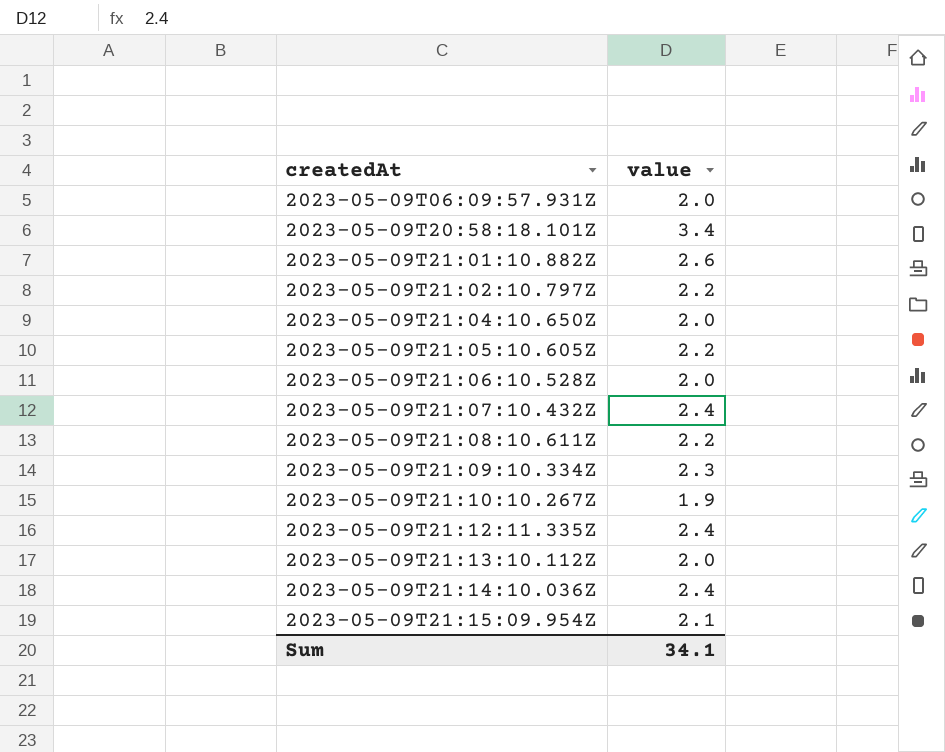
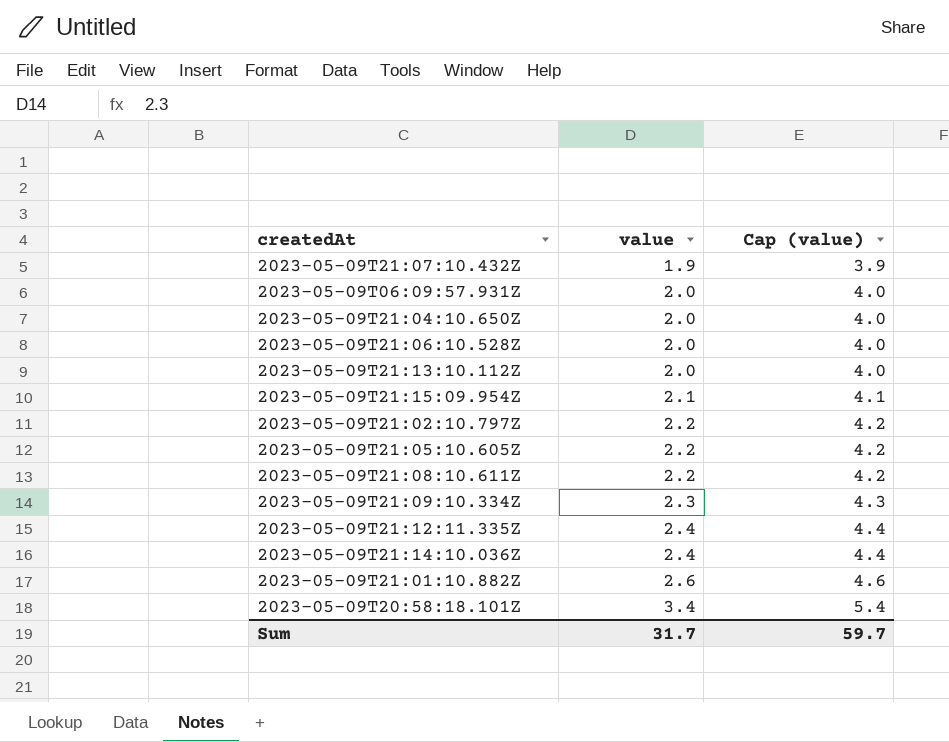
row order: createdAt ascending -> value ascending
column Cap (value) | formula: none -> [value] + 2
row 2023-05-09T21:10:10.267Z: 1.9 -> none
2023-05-09T21:07:10.432Z | value: 2.4 -> 1.9
Sum | value: 34.1 -> 31.7

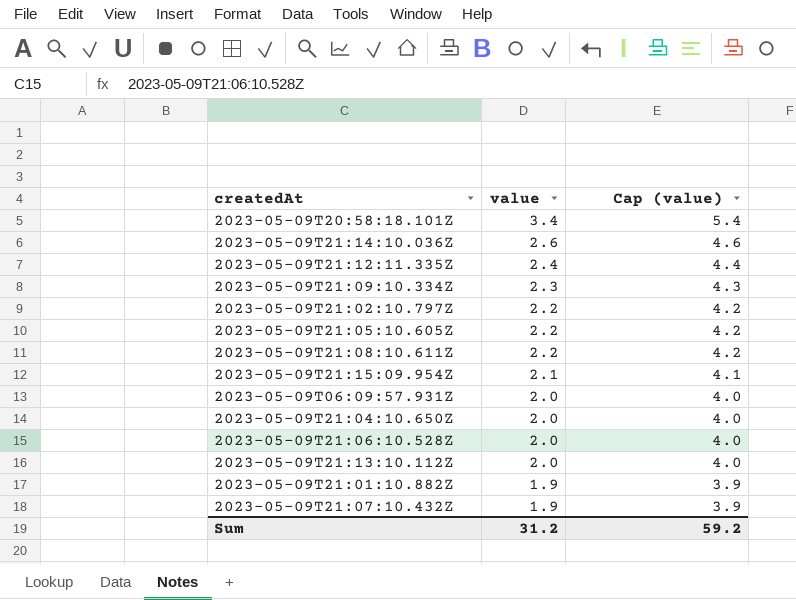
row order: value ascending -> value descending
2023-05-09T21:14:10.036Z | value: 2.4 -> 2.6
2023-05-09T21:14:10.036Z | Cap (value): 4.4 -> 4.6
2023-05-09T21:01:10.882Z | value: 2.6 -> 1.9
2023-05-09T21:01:10.882Z | Cap (value): 4.6 -> 3.9
Sum | value: 31.7 -> 31.2
Sum | Cap (value): 59.7 -> 59.2

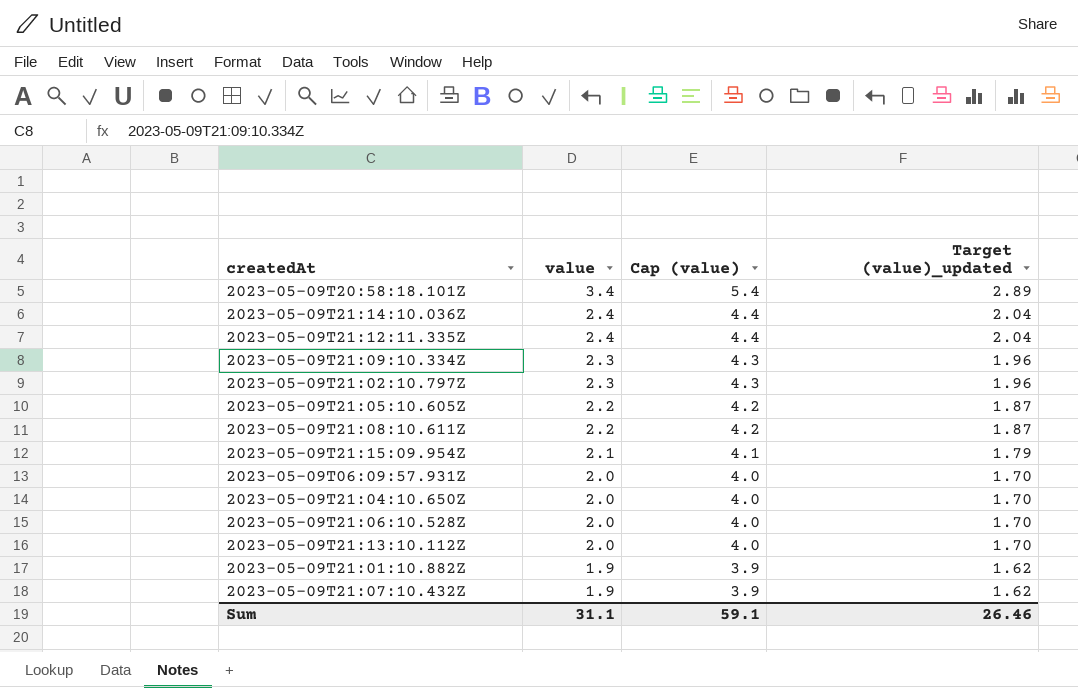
column Target (value)_updated | formula: none -> [value] * 0.85
2023-05-09T21:14:10.036Z | value: 2.6 -> 2.4
2023-05-09T21:14:10.036Z | Cap (value): 4.6 -> 4.4
2023-05-09T21:02:10.797Z | value: 2.2 -> 2.3
2023-05-09T21:02:10.797Z | Cap (value): 4.2 -> 4.3
Sum | value: 31.2 -> 31.1
Sum | Cap (value): 59.2 -> 59.1

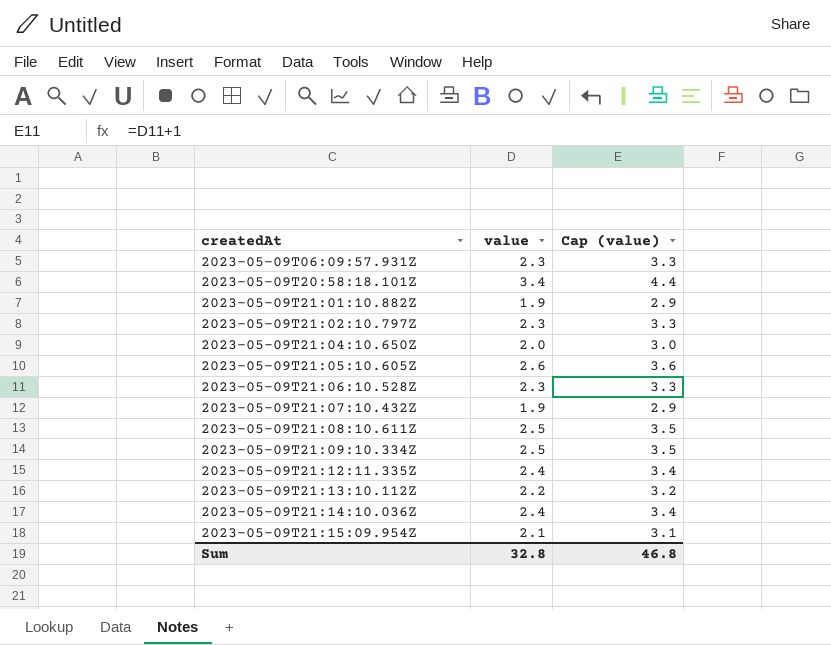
row order: value descending -> createdAt ascending
column Target (value)_updated | formula: [value] * 0.85 -> none
column Cap (value) | formula: [value] + 2 -> [value] + 1
2023-05-09T06:09:57.931Z | value: 2.0 -> 2.3
2023-05-09T21:05:10.605Z | value: 2.2 -> 2.6
2023-05-09T21:06:10.528Z | value: 2.0 -> 2.3
2023-05-09T21:08:10.611Z | value: 2.2 -> 2.5
2023-05-09T21:09:10.334Z | value: 2.3 -> 2.5
2023-05-09T21:13:10.112Z | value: 2.0 -> 2.2
Sum | value: 31.1 -> 32.8
Sum | Cap (value): 59.1 -> 46.8

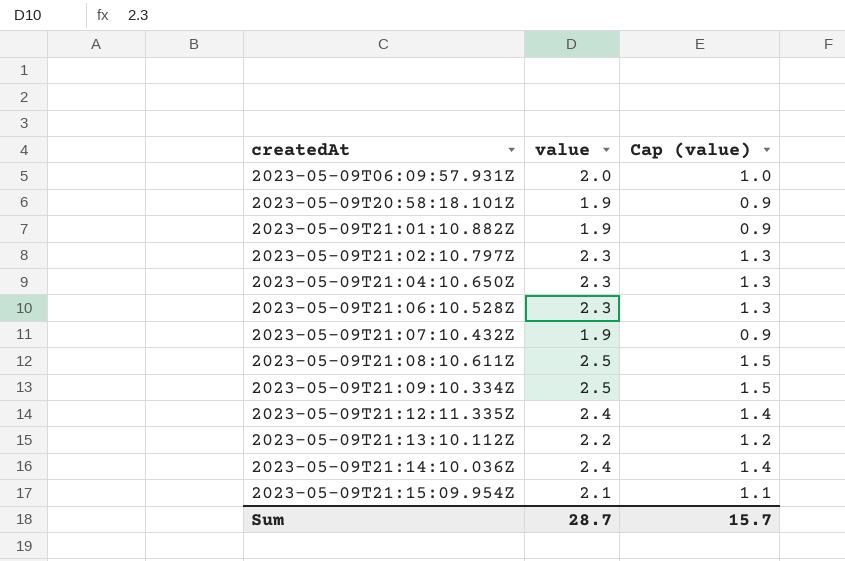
column Cap (value) | formula: [value] + 1 -> [value] - 1
row 2023-05-09T21:05:10.605Z: 2.6 | 3.6 -> none
2023-05-09T06:09:57.931Z | value: 2.3 -> 2.0
2023-05-09T20:58:18.101Z | value: 3.4 -> 1.9
2023-05-09T21:04:10.650Z | value: 2.0 -> 2.3
Sum | value: 32.8 -> 28.7
Sum | Cap (value): 46.8 -> 15.7

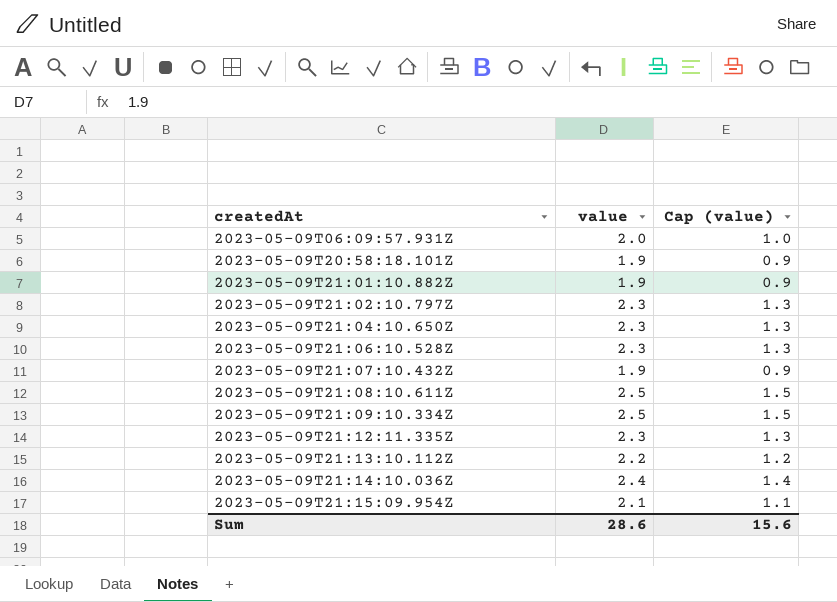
2023-05-09T21:12:11.335Z | value: 2.4 -> 2.3
2023-05-09T21:12:11.335Z | Cap (value): 1.4 -> 1.3
Sum | value: 28.7 -> 28.6
Sum | Cap (value): 15.7 -> 15.6

